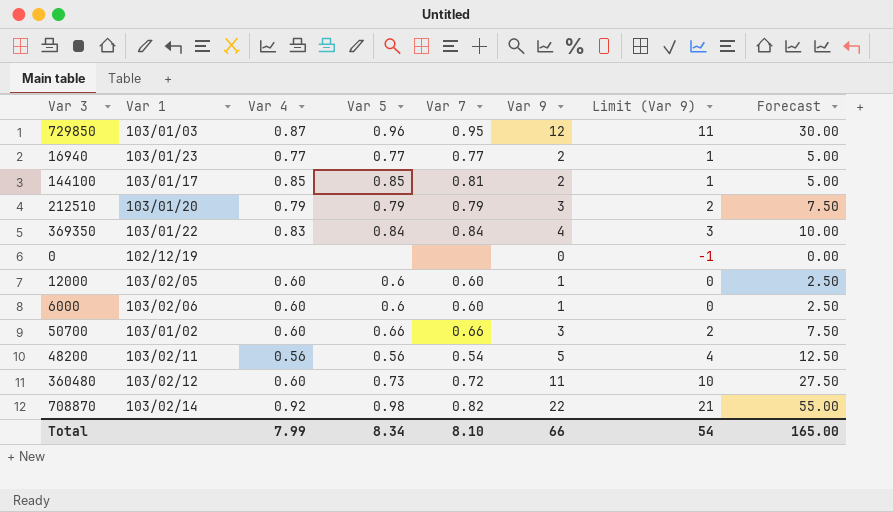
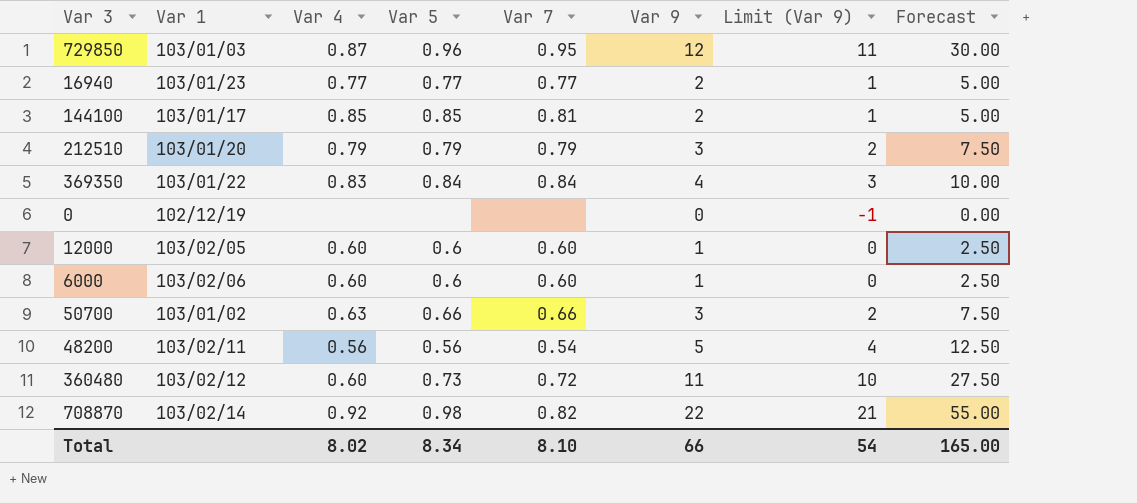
50700 | Var 4: 0.60 -> 0.63
Total | Var 4: 7.99 -> 8.02

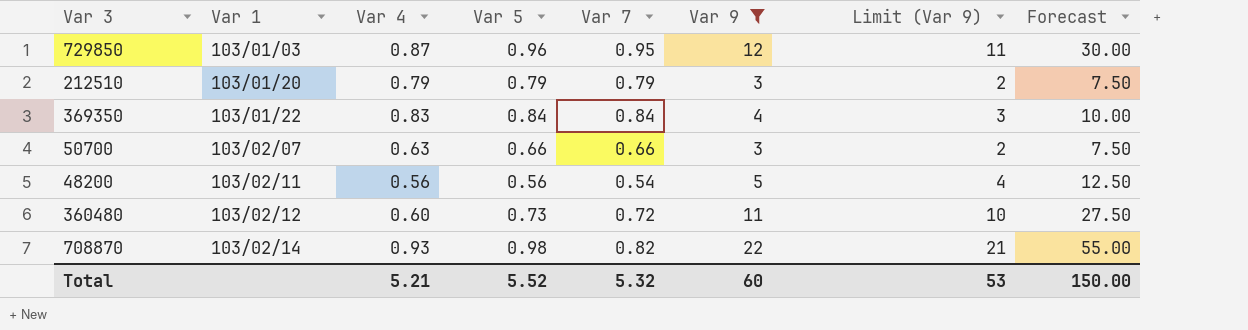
filter: none -> Var 9 >= 3
50700 | Var 1: 103/01/02 -> 103/02/07
708870 | Var 4: 0.92 -> 0.93
Total | Var 4: 8.02 -> 5.21
Total | Var 5: 8.34 -> 5.52
Total | Var 7: 8.10 -> 5.32
Total | Var 9: 66 -> 60
Total | Limit (Var 9): 54 -> 53
Total | Forecast: 165.00 -> 150.00

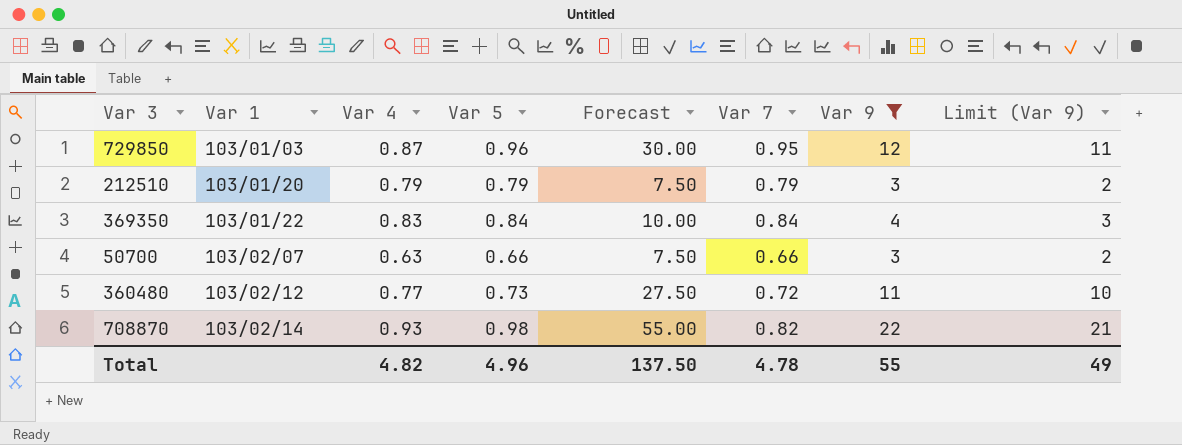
column Forecast | position: 8 -> 5
row 48200: 103/02/11 | 0.56 | 0.56 | 0.54 | 5 | 4 | 12.50 -> none
360480 | Var 4: 0.60 -> 0.77
Total | Var 4: 5.21 -> 4.82
Total | Var 5: 5.52 -> 4.96
Total | Forecast: 150.00 -> 137.50
Total | Var 7: 5.32 -> 4.78
Total | Var 9: 60 -> 55
Total | Limit (Var 9): 53 -> 49

